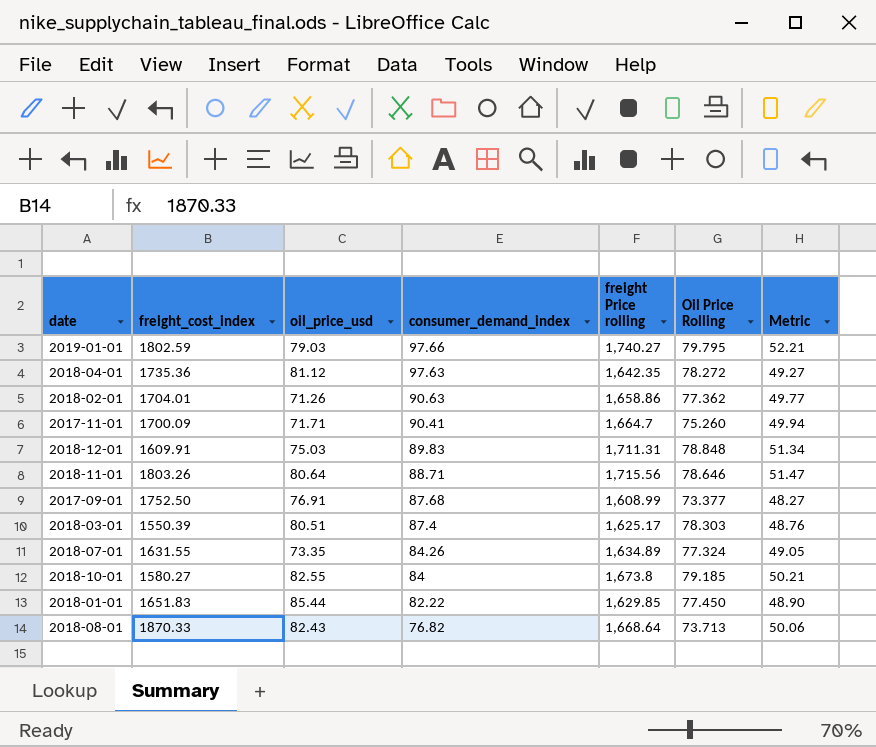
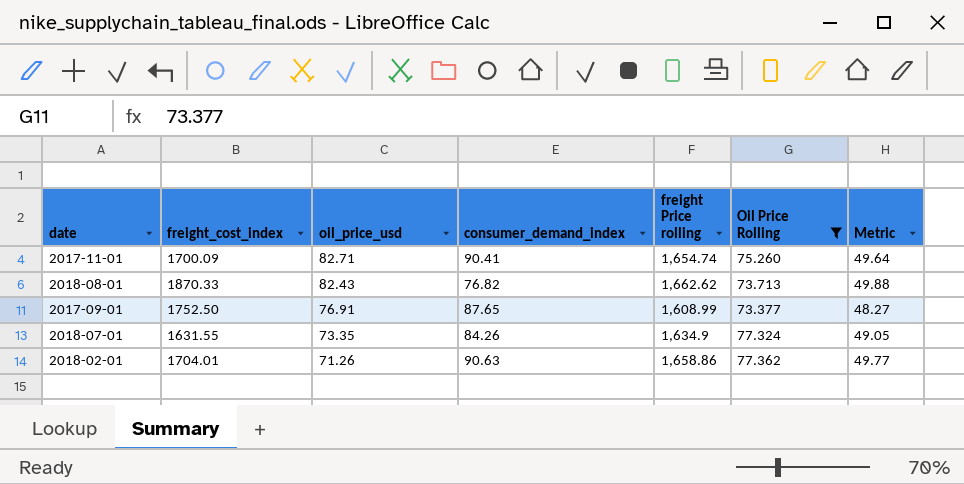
filter: none -> Oil Price Rolling <= 77.362
row order: consumer_demand_index descending -> oil_price_usd descending
2017-11-01 | oil_price_usd: 71.71 -> 82.71
2017-11-01 | freight Price rolling: 1,664.7 -> 1,654.74
2017-11-01 | Metric: 49.94 -> 49.64
2018-08-01 | freight Price rolling: 1,668.64 -> 1,662.62
2018-08-01 | Metric: 50.06 -> 49.88
2017-09-01 | consumer_demand_index: 87.68 -> 87.65
2018-07-01 | freight Price rolling: 1,634.89 -> 1,634.9

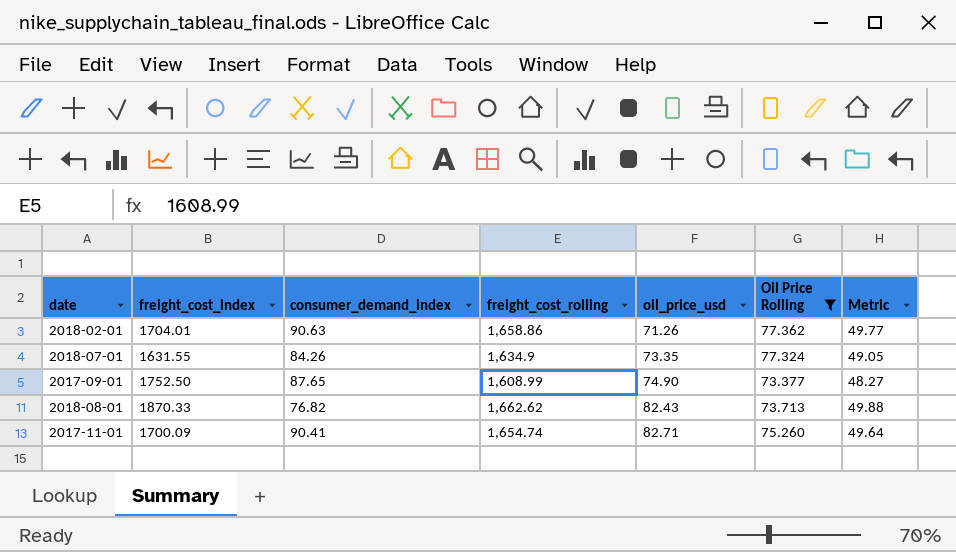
row order: oil_price_usd descending -> oil_price_usd ascending
column name: freight Price rolling -> freight_cost_rolling
column oil_price_usd | position: 3 -> 5
2017-09-01 | oil_price_usd: 76.91 -> 74.90

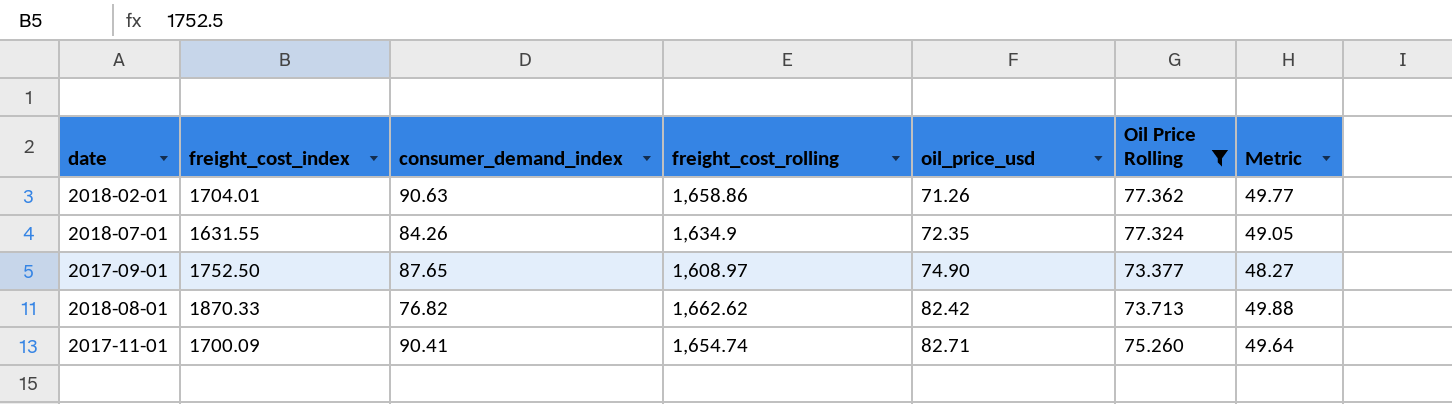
2018-07-01 | oil_price_usd: 73.35 -> 72.35
2017-09-01 | freight_cost_rolling: 1,608.99 -> 1,608.97
2018-08-01 | oil_price_usd: 82.43 -> 82.42

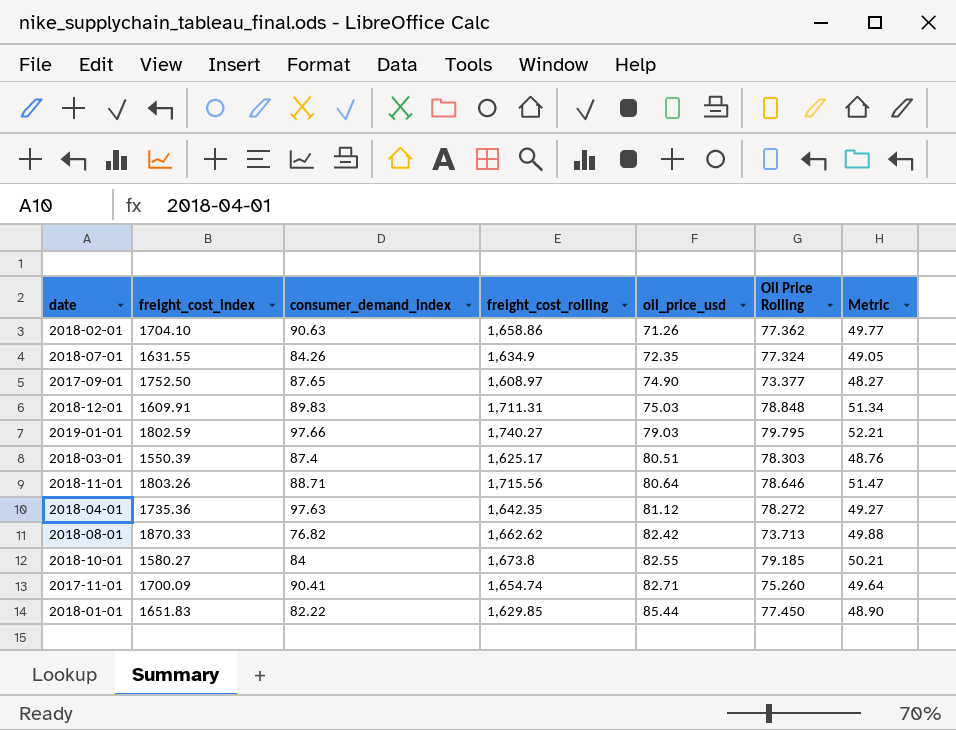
filter: Oil Price Rolling <= 77.362 -> none
2018-02-01 | freight_cost_index: 1704.01 -> 1704.10

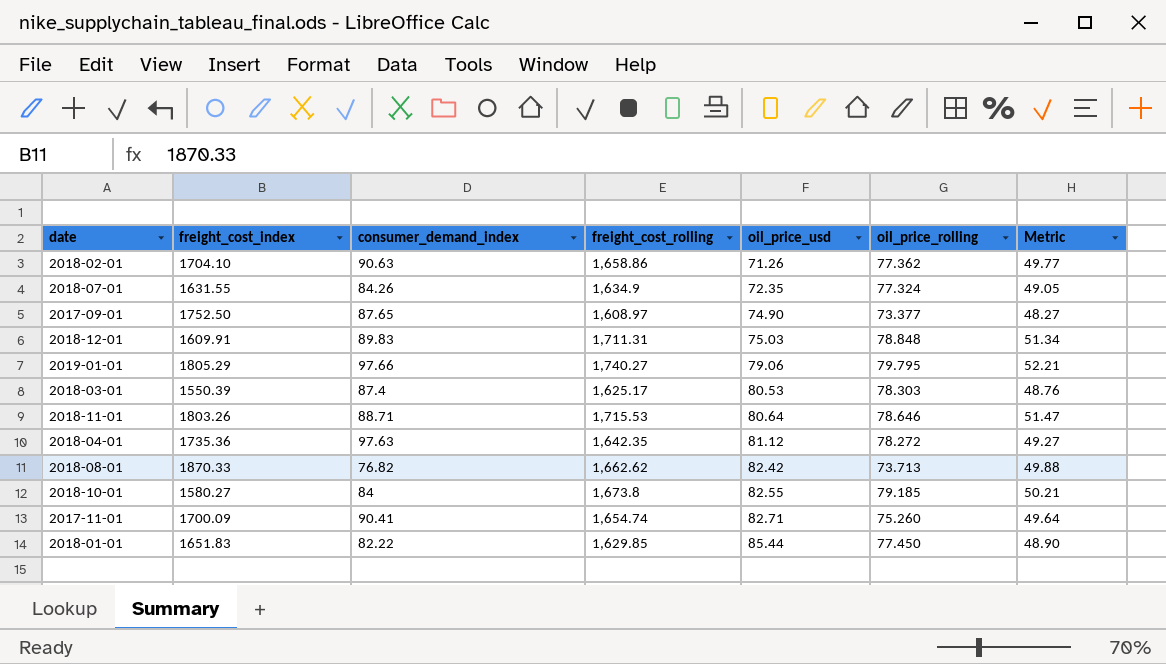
column name: Oil Price Rolling -> oil_price_rolling
2019-01-01 | freight_cost_index: 1802.59 -> 1805.29
2019-01-01 | oil_price_usd: 79.03 -> 79.06
2018-03-01 | oil_price_usd: 80.51 -> 80.53
2018-11-01 | freight_cost_rolling: 1,715.56 -> 1,715.53

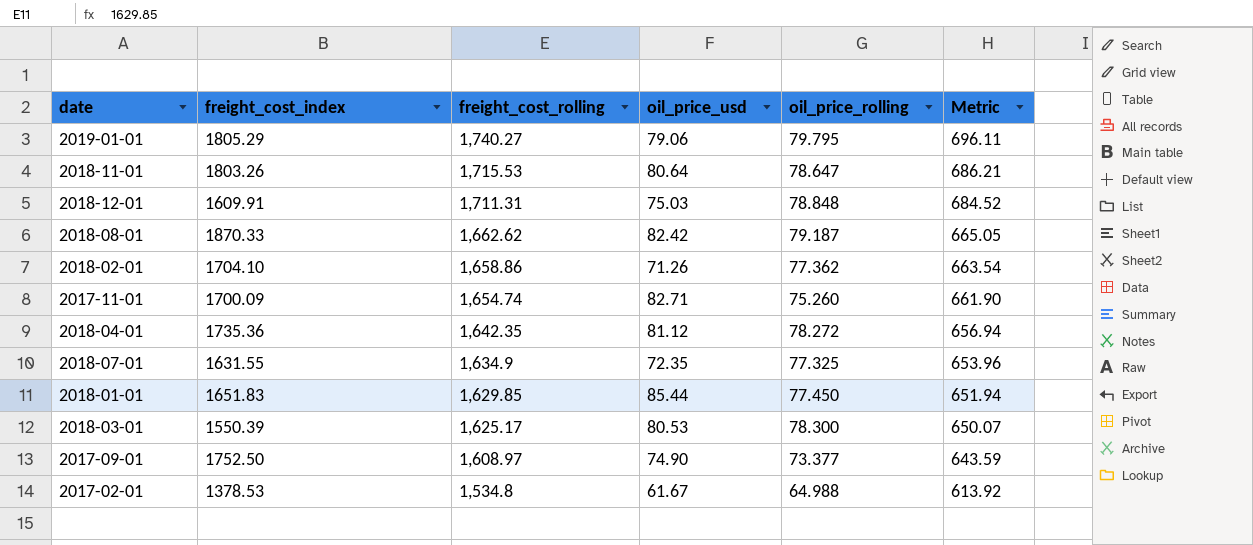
row order: oil_price_usd ascending -> freight_cost_rolling descending
column consumer_demand_index | position: 3 -> none
column Metric | formula: [freight_cost_rolling] * 0.03 -> [freight_cost_rolling] * 0.4
row 2018-10-01: 1580.27 | 84 | 1,673.8 | 82.55 | 79.185 | 50.21 -> none
2018-11-01 | oil_price_rolling: 78.646 -> 78.647
2018-08-01 | oil_price_rolling: 73.713 -> 79.187
2018-07-01 | oil_price_rolling: 77.324 -> 77.325
2018-03-01 | oil_price_rolling: 78.303 -> 78.300
row 2017-02-01: none -> 1378.53 | 1,534.8 | 61.67 | 64.988 | 613.92

